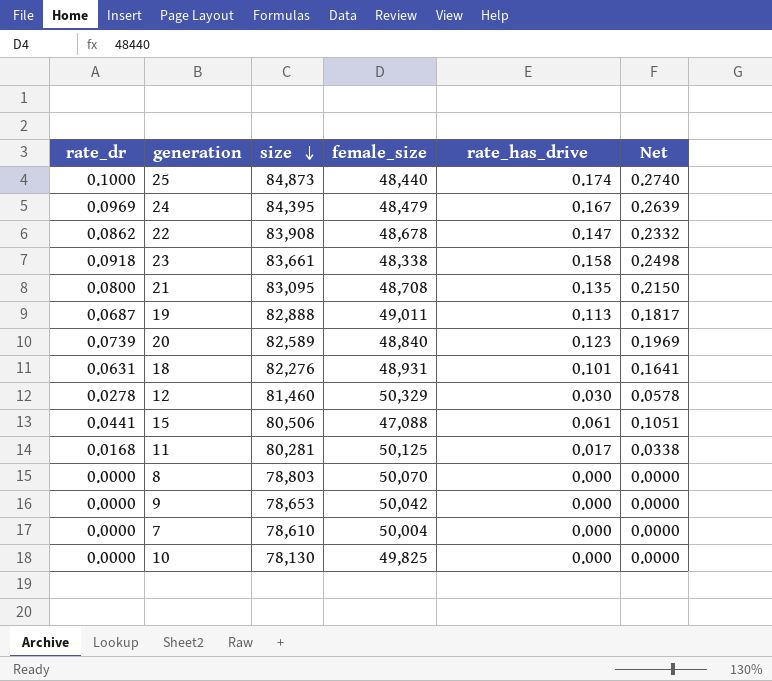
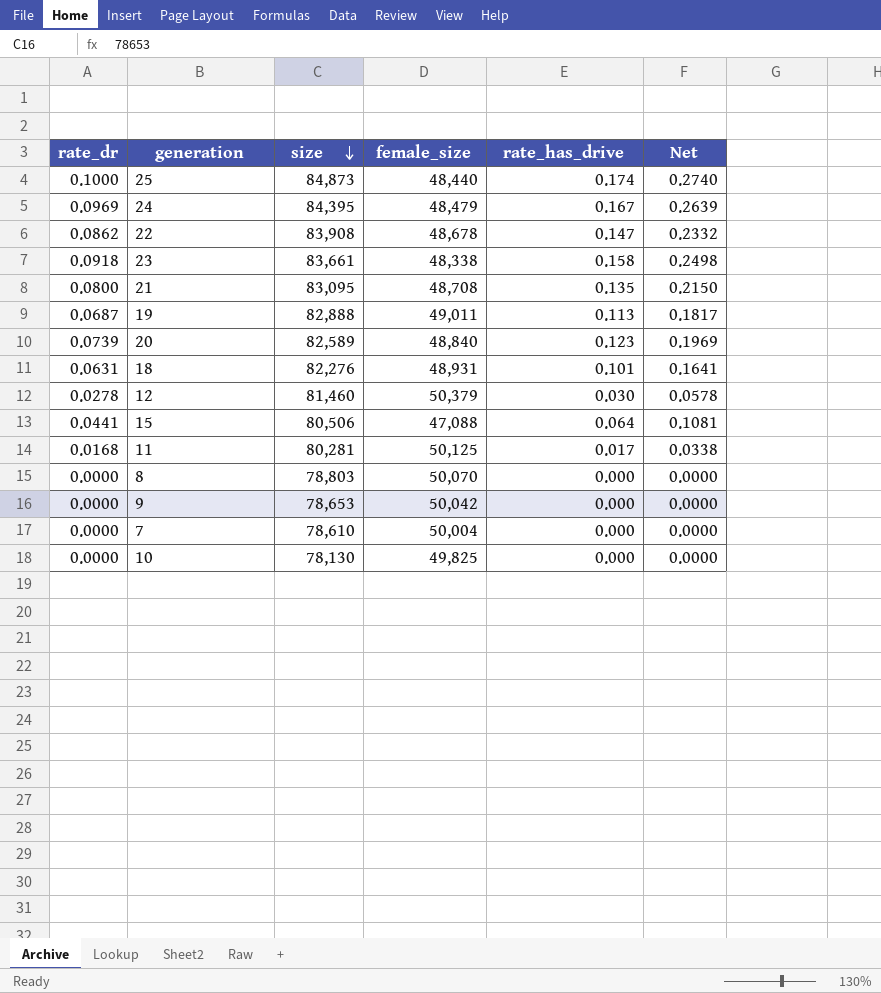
12 | female_size: 50,329 -> 50,379
15 | rate_has_drive: 0.061 -> 0.064
15 | Net: 0.1051 -> 0.1081

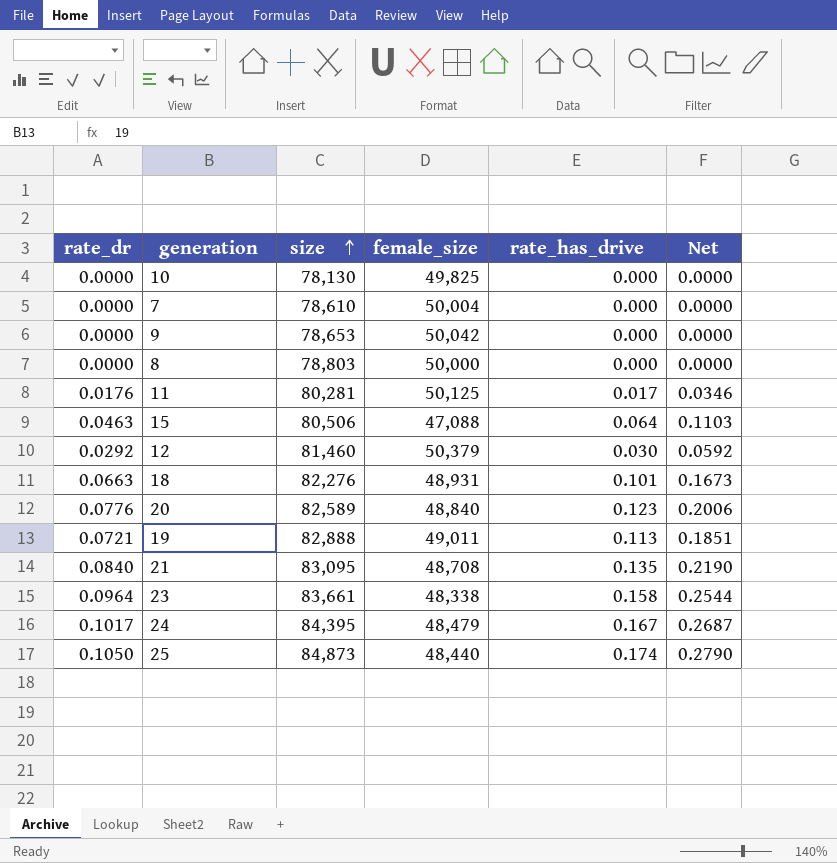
row order: size descending -> size ascending
row 22: 0.0862 | 83,908 | 48,678 | 0.147 | 0.2332 -> none
8 | female_size: 50,070 -> 50,000
11 | rate_dr: 0.0168 -> 0.0176
11 | Net: 0.0338 -> 0.0346
15 | rate_dr: 0.0441 -> 0.0463
15 | Net: 0.1081 -> 0.1103
12 | rate_dr: 0.0278 -> 0.0292
12 | Net: 0.0578 -> 0.0592
18 | rate_dr: 0.0631 -> 0.0663
18 | Net: 0.1641 -> 0.1673
20 | rate_dr: 0.0739 -> 0.0776
20 | Net: 0.1969 -> 0.2006
19 | rate_dr: 0.0687 -> 0.0721
19 | Net: 0.1817 -> 0.1851
21 | rate_dr: 0.0800 -> 0.0840
21 | Net: 0.2150 -> 0.2190
23 | rate_dr: 0.0918 -> 0.0964
23 | Net: 0.2498 -> 0.2544
24 | rate_dr: 0.0969 -> 0.1017
24 | Net: 0.2639 -> 0.2687
25 | rate_dr: 0.1000 -> 0.1050
25 | Net: 0.2740 -> 0.2790

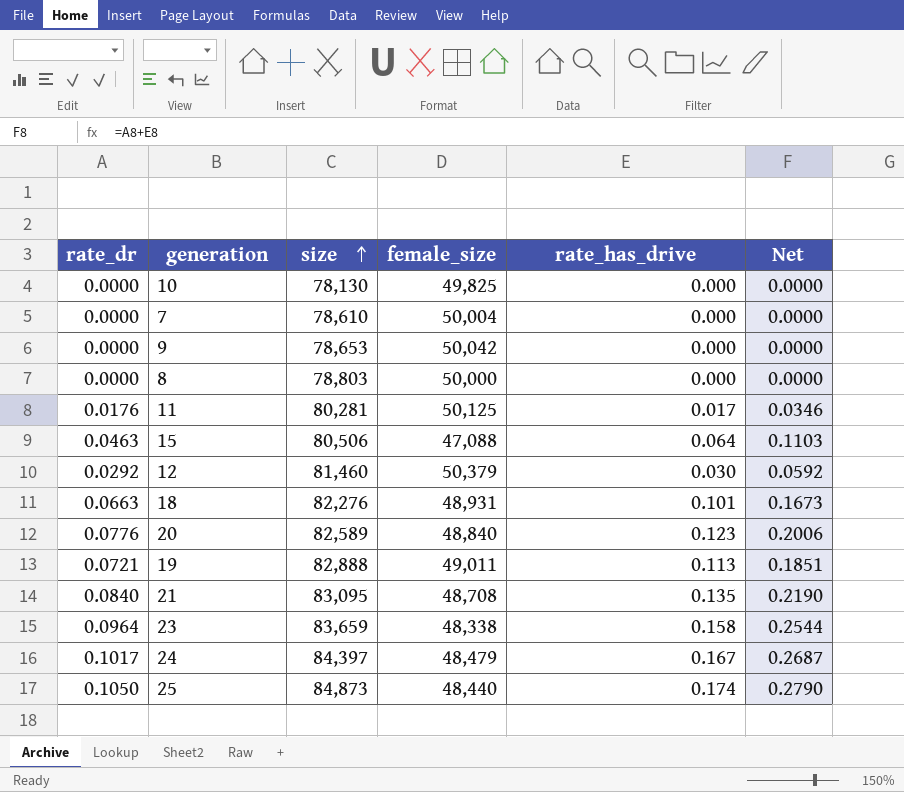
23 | size: 83,661 -> 83,659
24 | size: 84,395 -> 84,397

